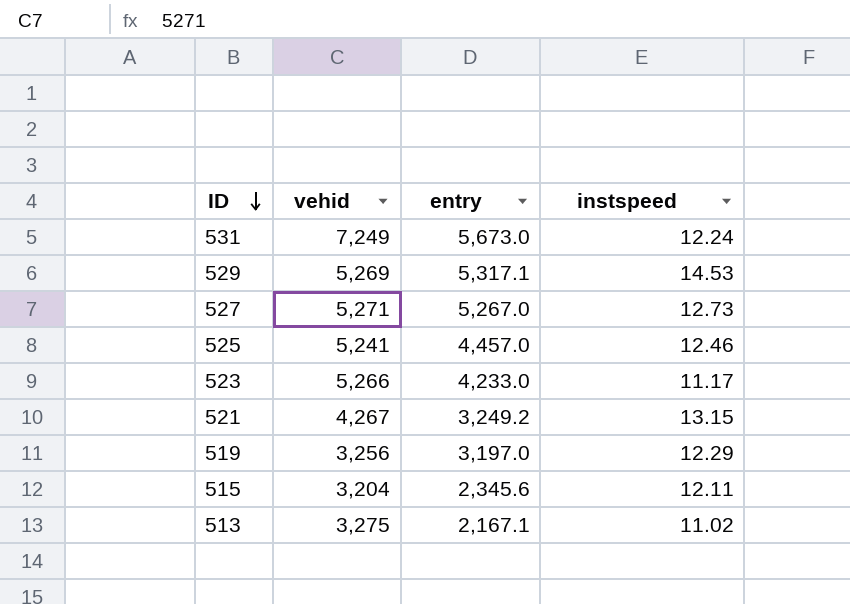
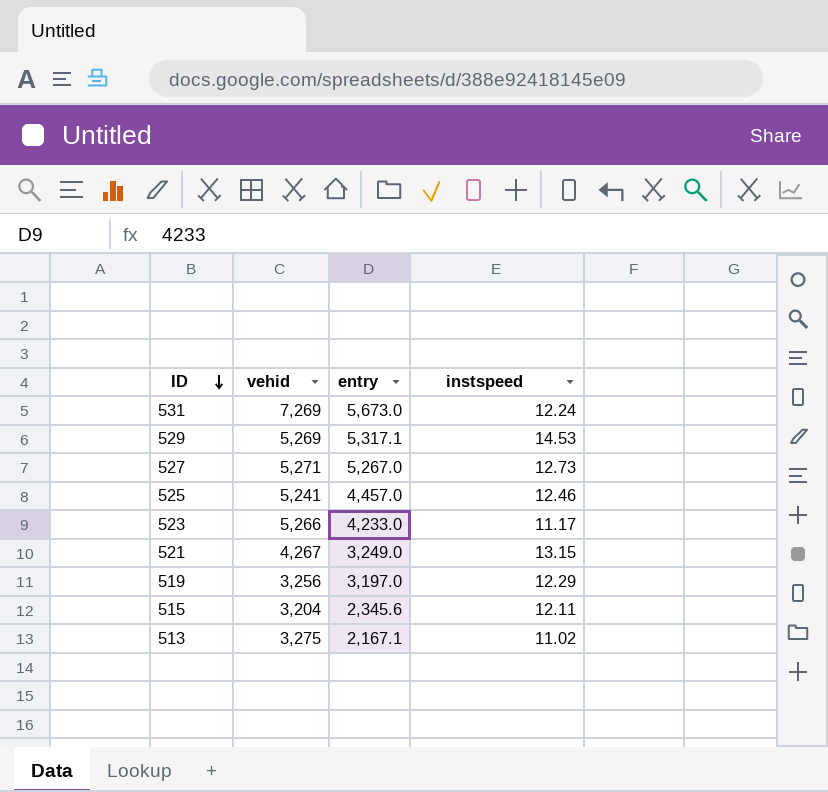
531 | vehid: 7,249 -> 7,269
521 | entry: 3,249.2 -> 3,249.0

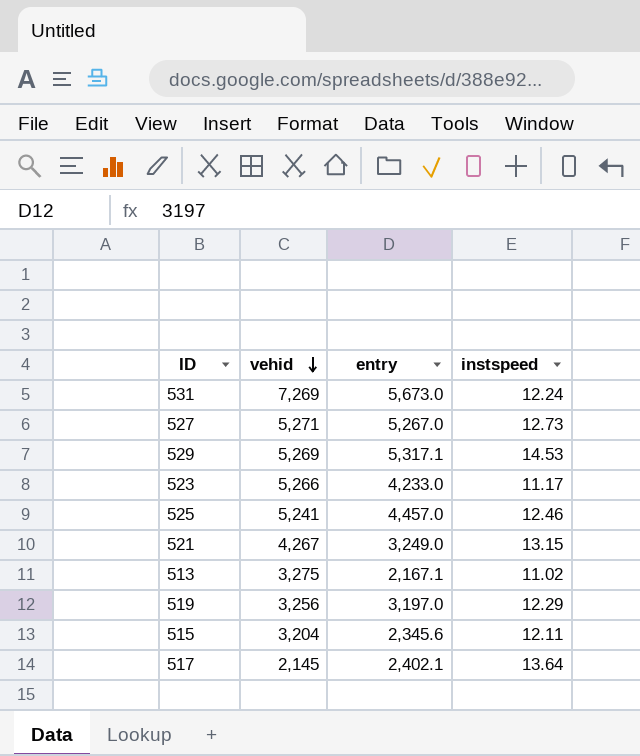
row order: ID descending -> vehid descending
row 517: none -> 2,145 | 2,402.1 | 13.64

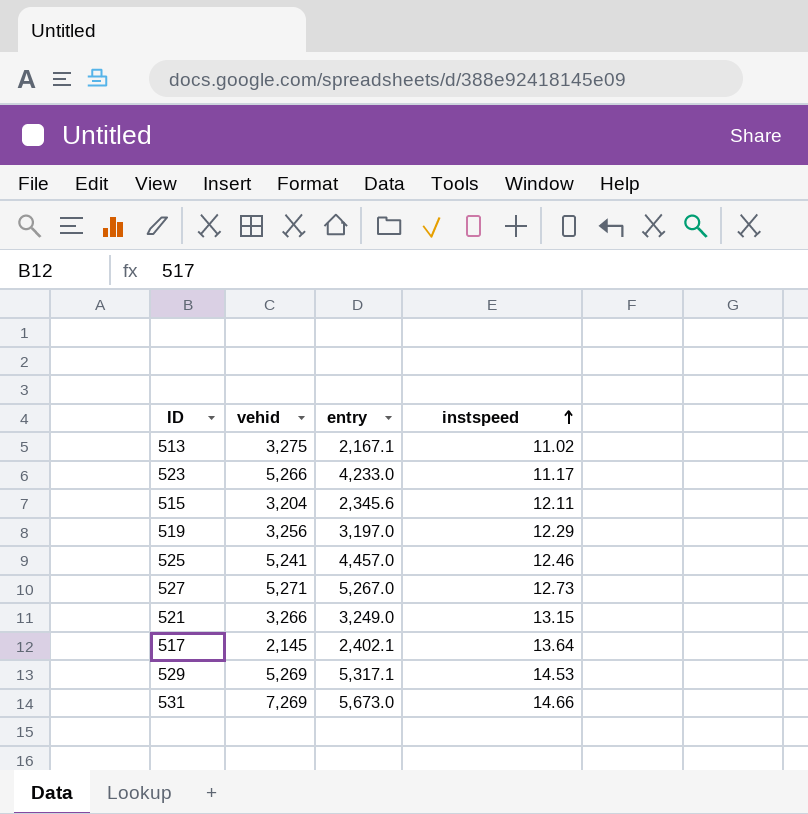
row order: vehid descending -> instspeed ascending
521 | vehid: 4,267 -> 3,266
531 | instspeed: 12.24 -> 14.66

